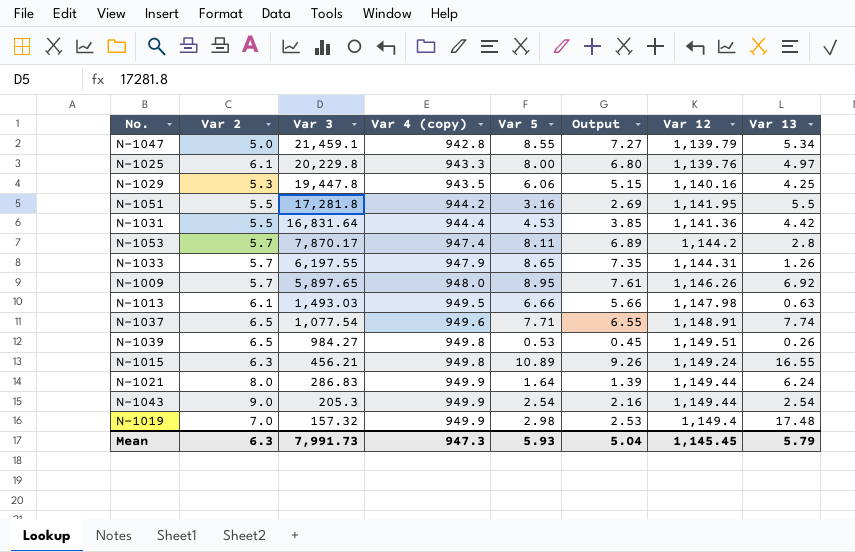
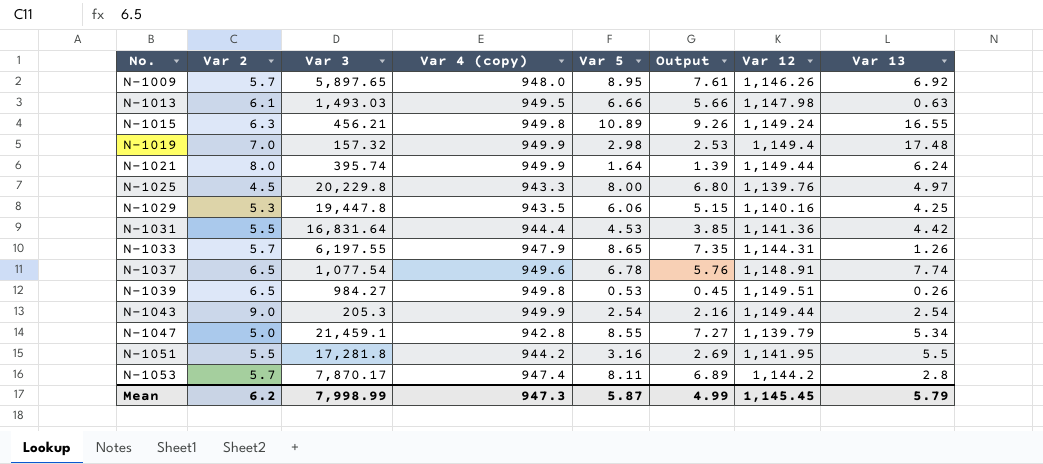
row order: Var 3 descending -> No. ascending
N-1021 | Var 3: 286.83 -> 395.74
N-1025 | Var 2: 6.1 -> 4.5
N-1037 | Var 5: 7.71 -> 6.78
N-1037 | Output: 6.55 -> 5.76
Mean | Var 2: 6.3 -> 6.2
Mean | Var 3: 7,991.73 -> 7,998.99
Mean | Var 5: 5.93 -> 5.87
Mean | Output: 5.04 -> 4.99

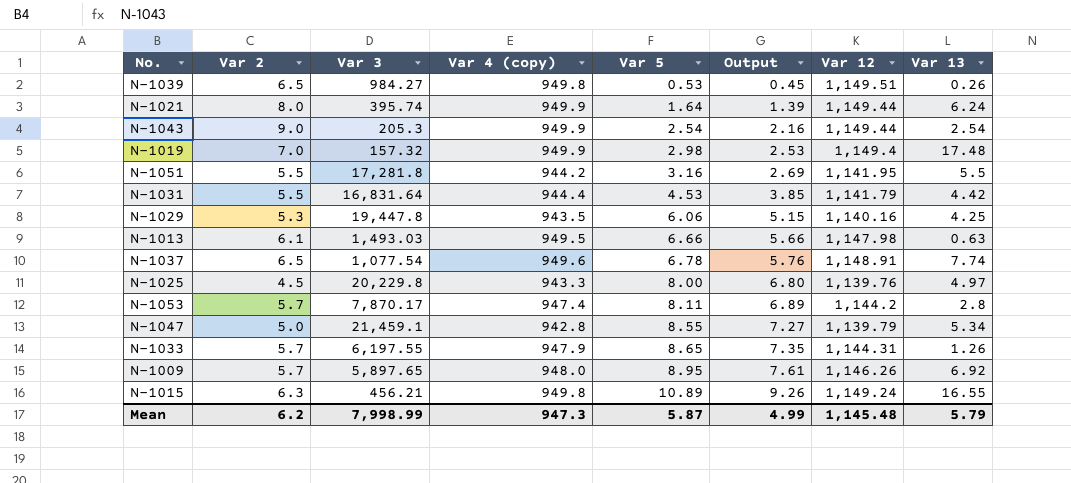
row order: No. ascending -> Var 5 ascending
N-1031 | Var 12: 1,141.36 -> 1,141.79
Mean | Var 12: 1,145.45 -> 1,145.48

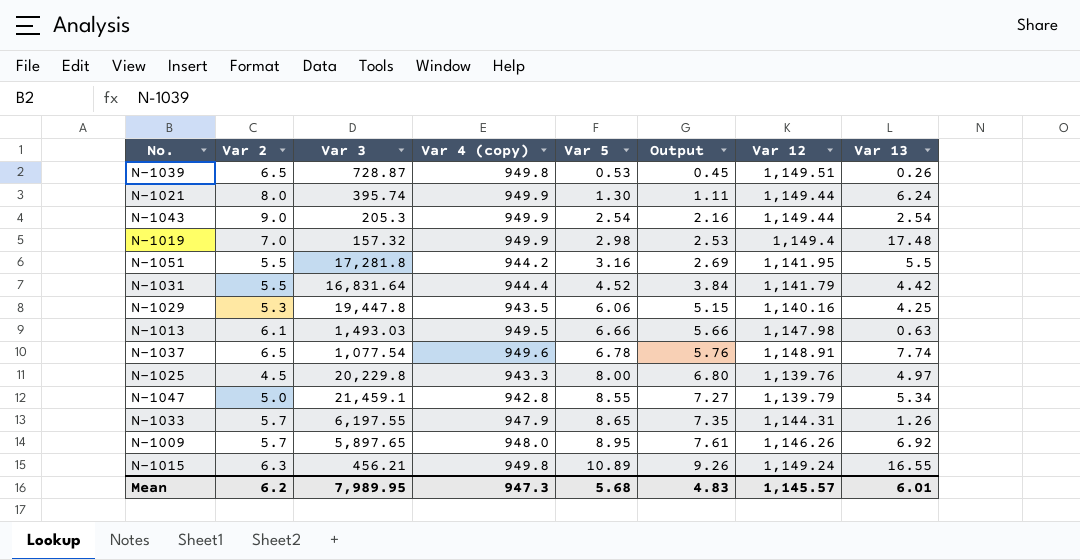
row N-1053: 5.7 | 7,870.17 | 947.4 | 8.11 | 6.89 | 1,144.2 | 2.8 -> none
N-1039 | Var 3: 984.27 -> 728.87
N-1021 | Var 5: 1.64 -> 1.30
N-1021 | Output: 1.39 -> 1.11
N-1031 | Var 5: 4.53 -> 4.52
N-1031 | Output: 3.85 -> 3.84
Mean | Var 3: 7,998.99 -> 7,989.95
Mean | Var 5: 5.87 -> 5.68
Mean | Output: 4.99 -> 4.83
Mean | Var 12: 1,145.48 -> 1,145.57
Mean | Var 13: 5.79 -> 6.01

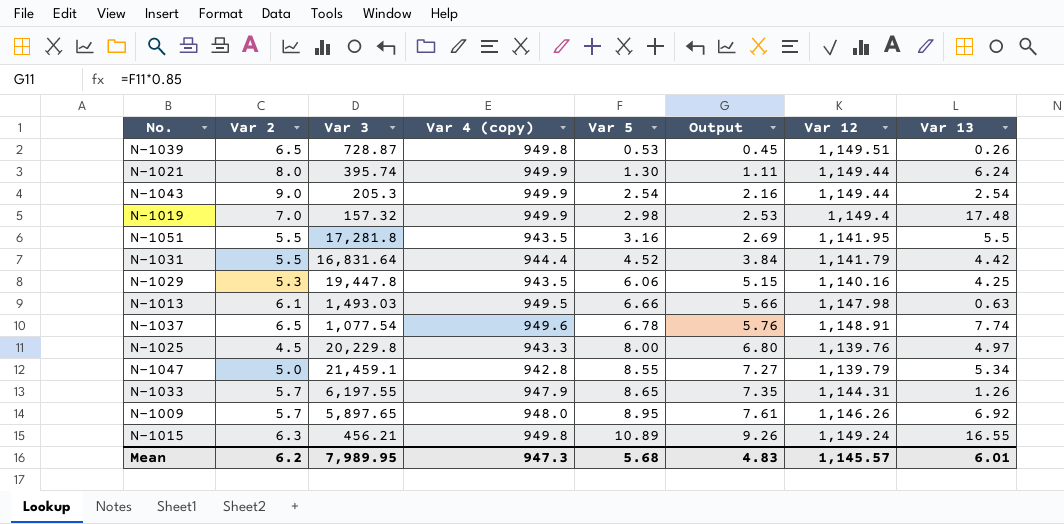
N-1051 | Var 4 (copy): 944.2 -> 943.5

